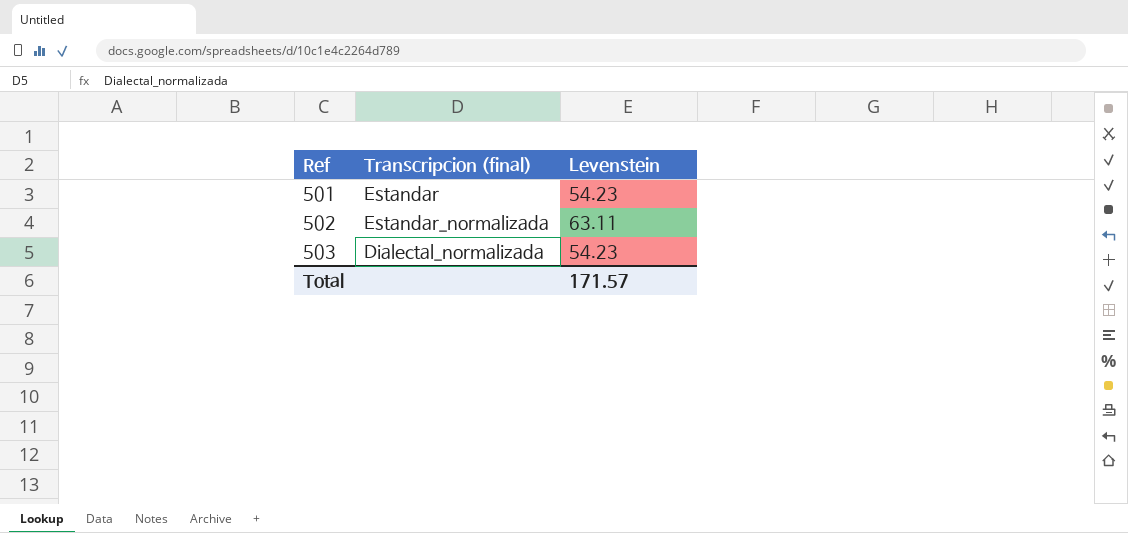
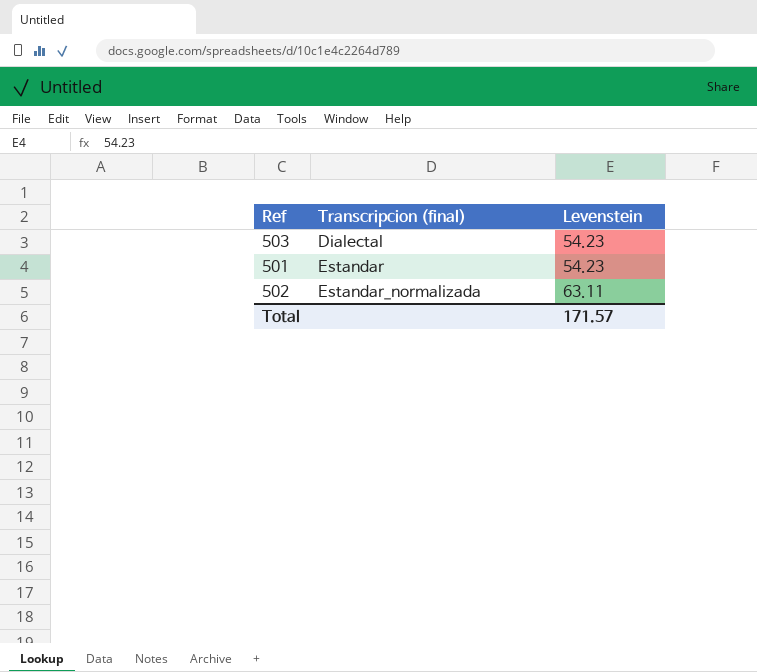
row order: Ref ascending -> Transcripcion (final) ascending
503 | Transcripcion (final): Dialectal_normalizada -> Dialectal

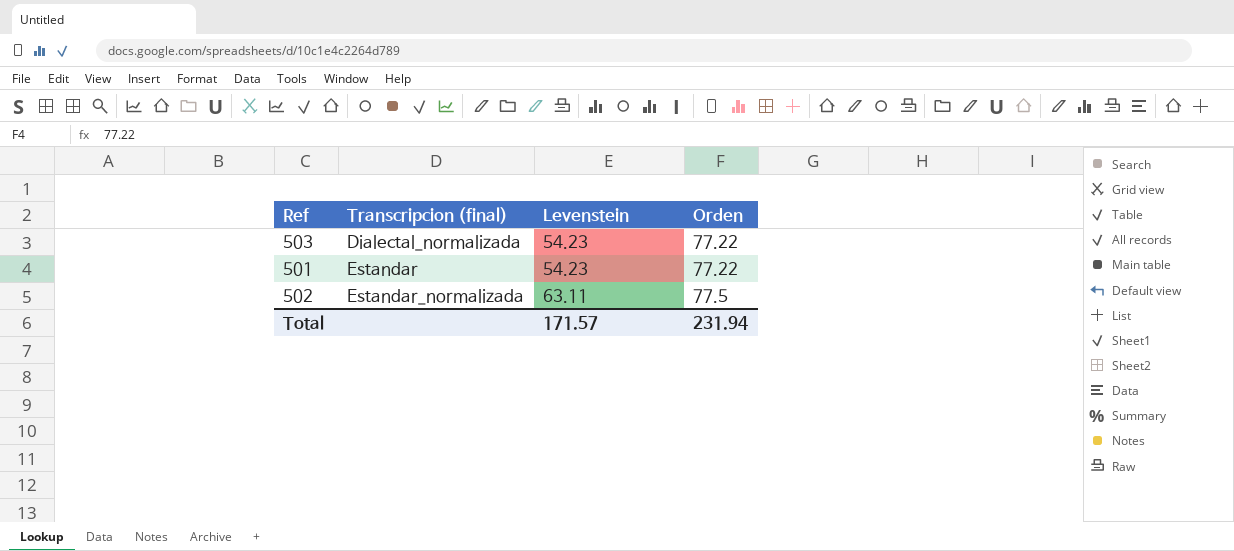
column Orden | position: none -> 4
503 | Transcripcion (final): Dialectal -> Dialectal_normalizada

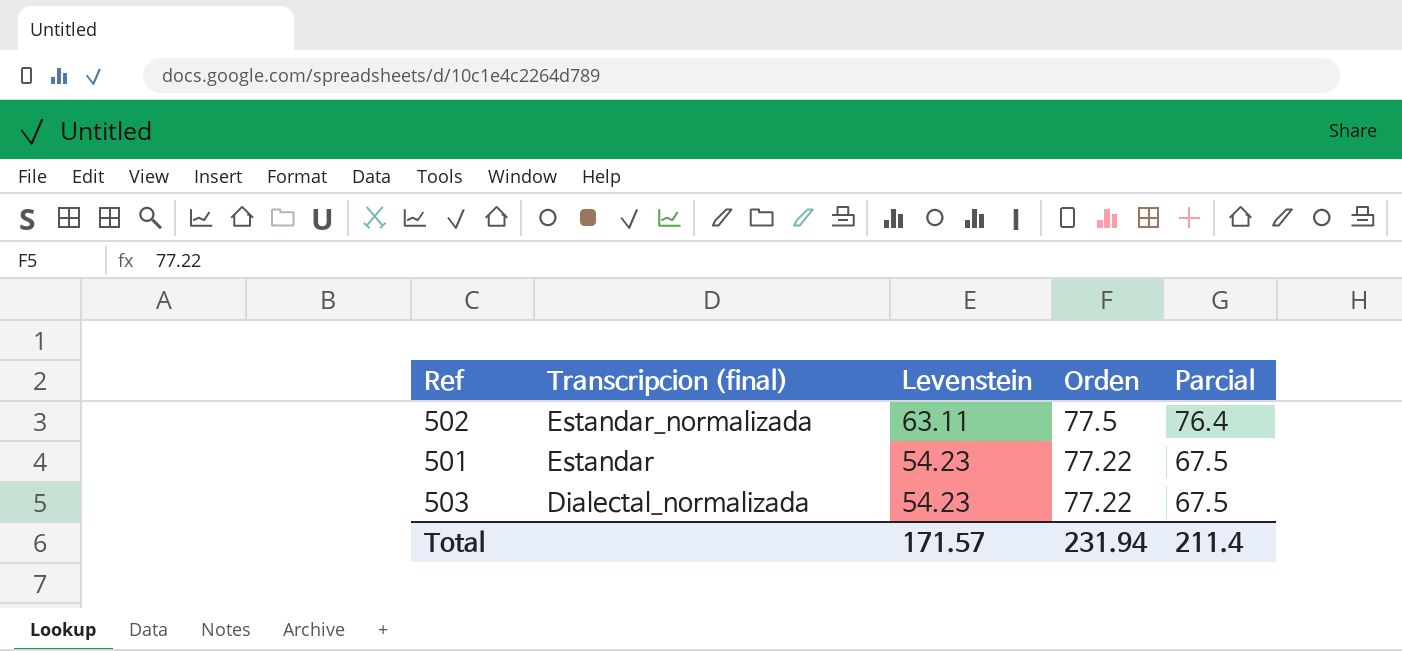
row order: Transcripcion (final) ascending -> Transcripcion (final) descending
column Parcial | position: none -> 5

